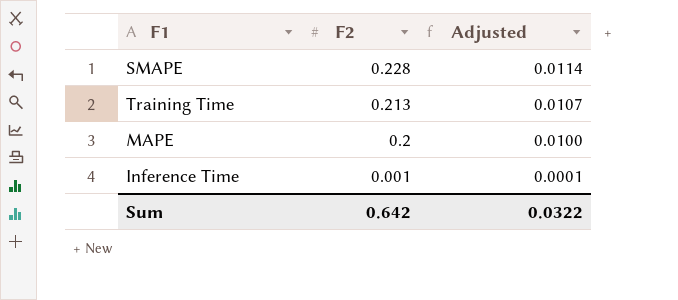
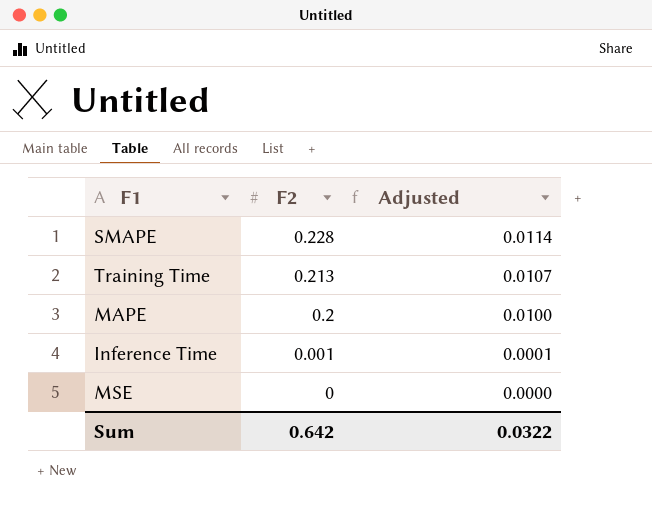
row MSE: none -> 0 | 0.0000

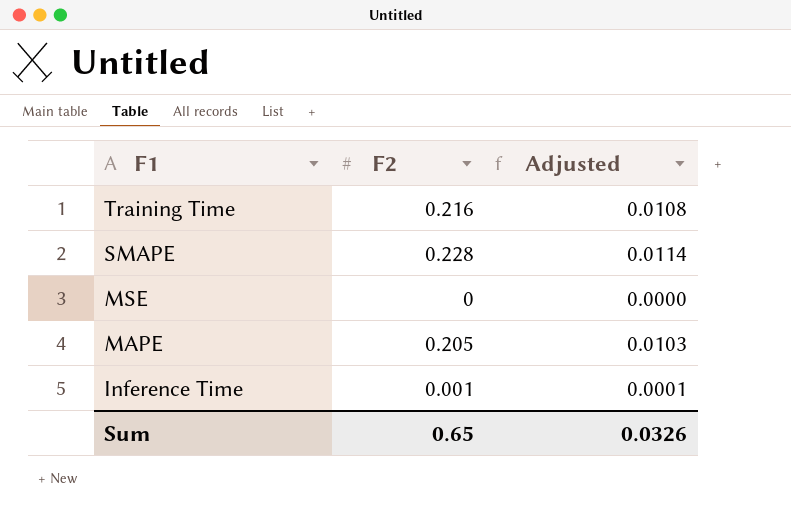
row order: F2 descending -> F1 descending
Training Time | F2: 0.213 -> 0.216
Training Time | Adjusted: 0.0107 -> 0.0108
MAPE | F2: 0.2 -> 0.205
MAPE | Adjusted: 0.0100 -> 0.0103
Sum | F2: 0.642 -> 0.65
Sum | Adjusted: 0.0322 -> 0.0326

